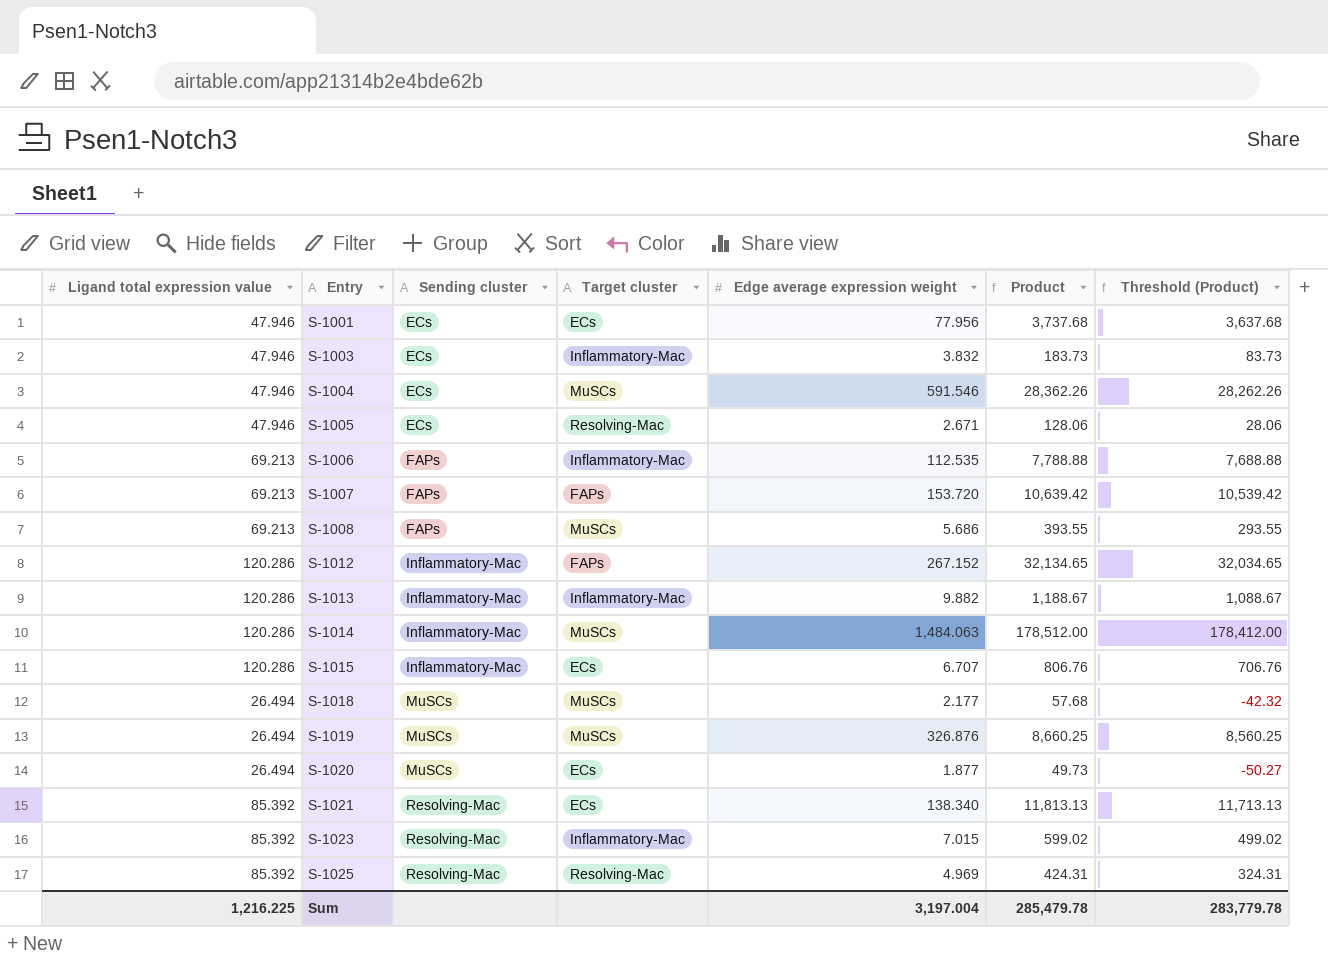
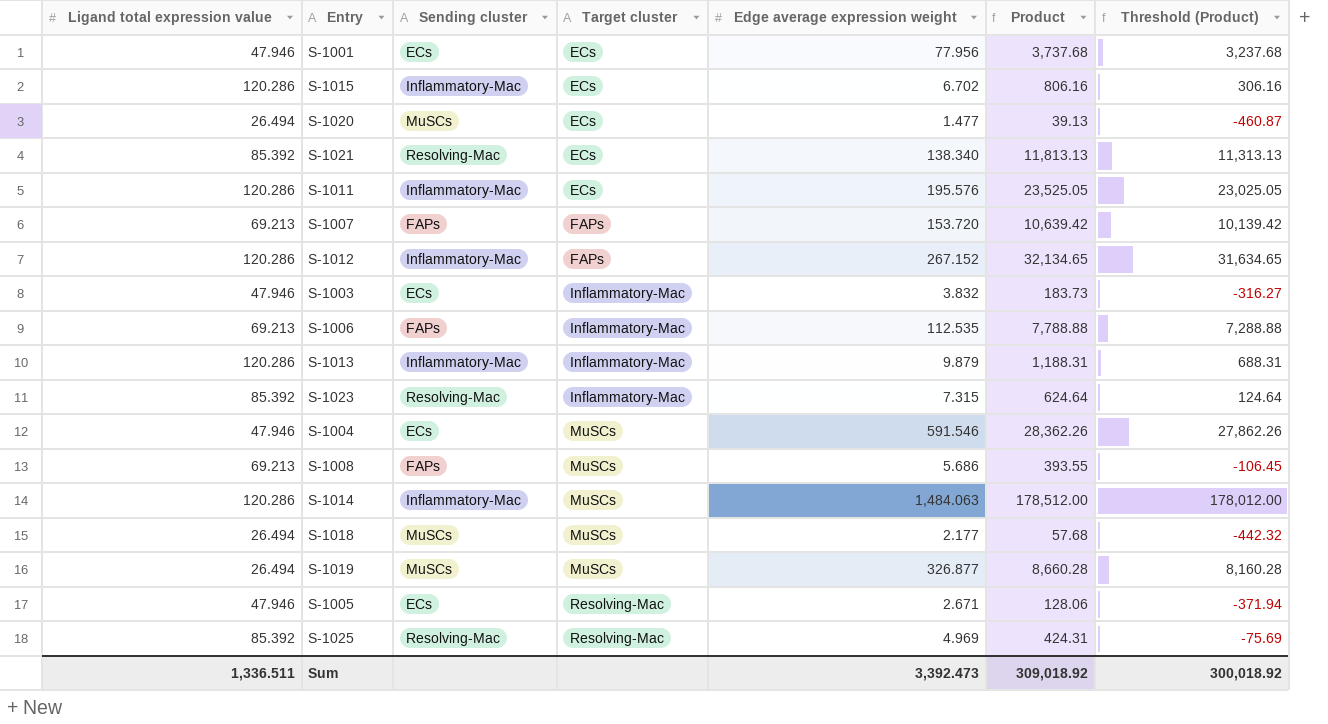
row order: Entry ascending -> Target cluster ascending
column Threshold (Product) | formula: [Product] - 100 -> [Product] - 500
S-1015 | Edge average expression weight: 6.707 -> 6.702
S-1015 | Product: 806.76 -> 806.16
S-1020 | Edge average expression weight: 1.877 -> 1.477
S-1020 | Product: 49.73 -> 39.13
row S-1011: none -> 120.286 | Inflammatory-Mac | ECs | 195.576 | 23,525.05 | 23,025.05
S-1013 | Edge average expression weight: 9.882 -> 9.879
S-1013 | Product: 1,188.67 -> 1,188.31
S-1023 | Edge average expression weight: 7.015 -> 7.315
S-1023 | Product: 599.02 -> 624.64
S-1019 | Edge average expression weight: 326.876 -> 326.877
S-1019 | Product: 8,660.25 -> 8,660.28
Sum | Ligand total expression value: 1,216.225 -> 1,336.511
Sum | Edge average expression weight: 3,197.004 -> 3,392.473
Sum | Product: 285,479.78 -> 309,018.92
Sum | Threshold (Product): 283,779.78 -> 300,018.92

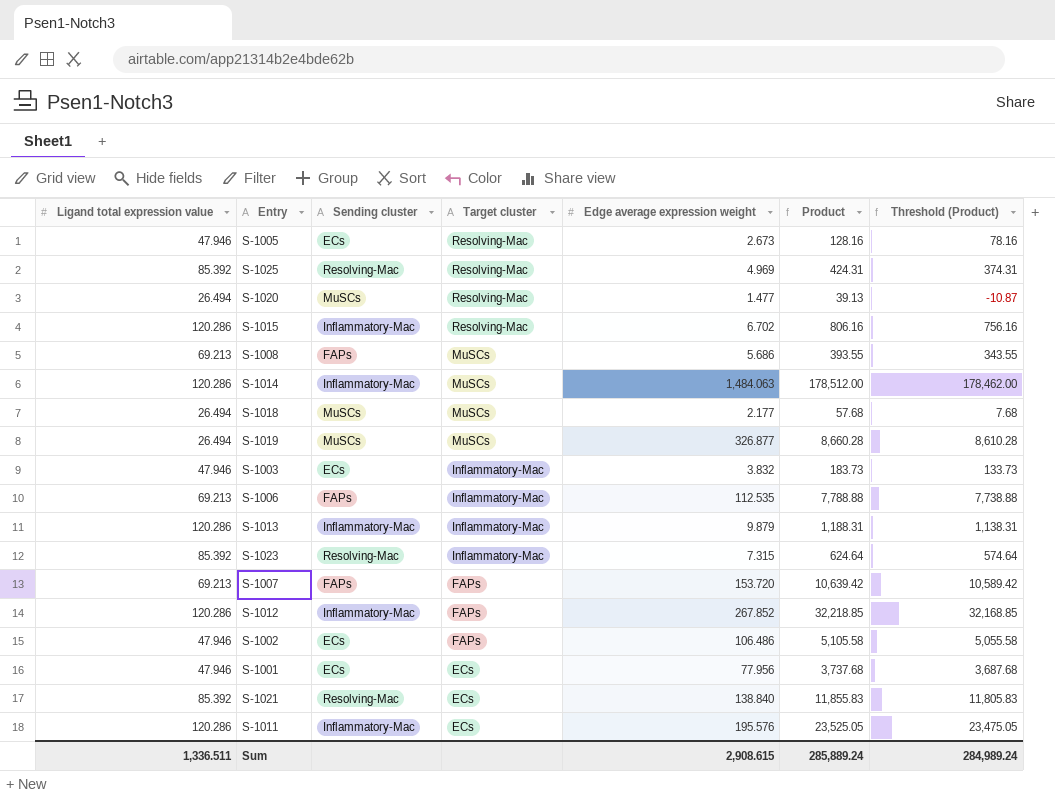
row order: Target cluster ascending -> Target cluster descending
column Threshold (Product) | formula: [Product] - 500 -> [Product] - 50
row S-1004: 47.946 | ECs | MuSCs | 591.546 | 28,362.26 | 27,862.26 -> none
S-1005 | Edge average expression weight: 2.671 -> 2.673
S-1005 | Product: 128.06 -> 128.16
S-1020 | Target cluster: ECs -> Resolving-Mac
S-1015 | Target cluster: ECs -> Resolving-Mac
S-1012 | Edge average expression weight: 267.152 -> 267.852
S-1012 | Product: 32,134.65 -> 32,218.85
row S-1002: none -> 47.946 | ECs | FAPs | 106.486 | 5,105.58 | 5,055.58
S-1021 | Edge average expression weight: 138.340 -> 138.840
S-1021 | Product: 11,813.13 -> 11,855.83
Sum | Edge average expression weight: 3,392.473 -> 2,908.615
Sum | Product: 309,018.92 -> 285,889.24
Sum | Threshold (Product): 300,018.92 -> 284,989.24

